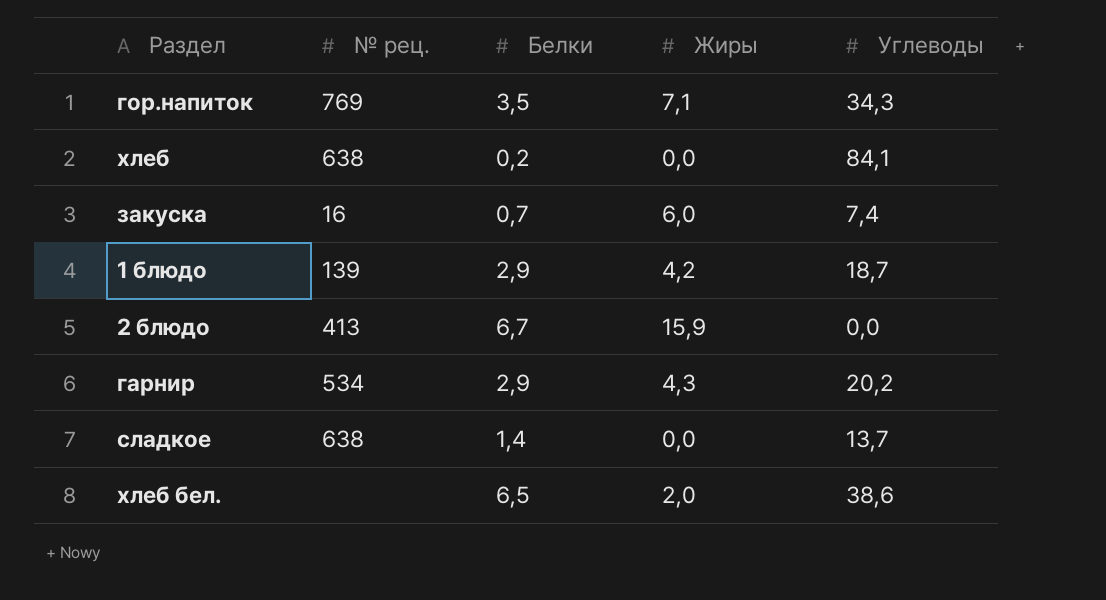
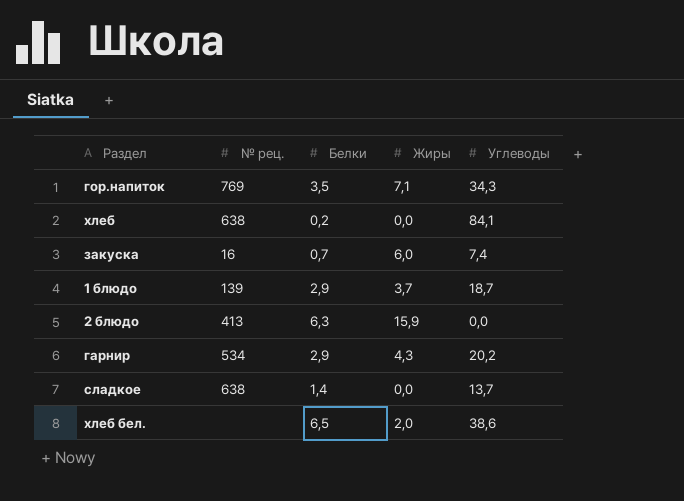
1 блюдо | Жиры: 4,2 -> 3,7
2 блюдо | Белки: 6,7 -> 6,3

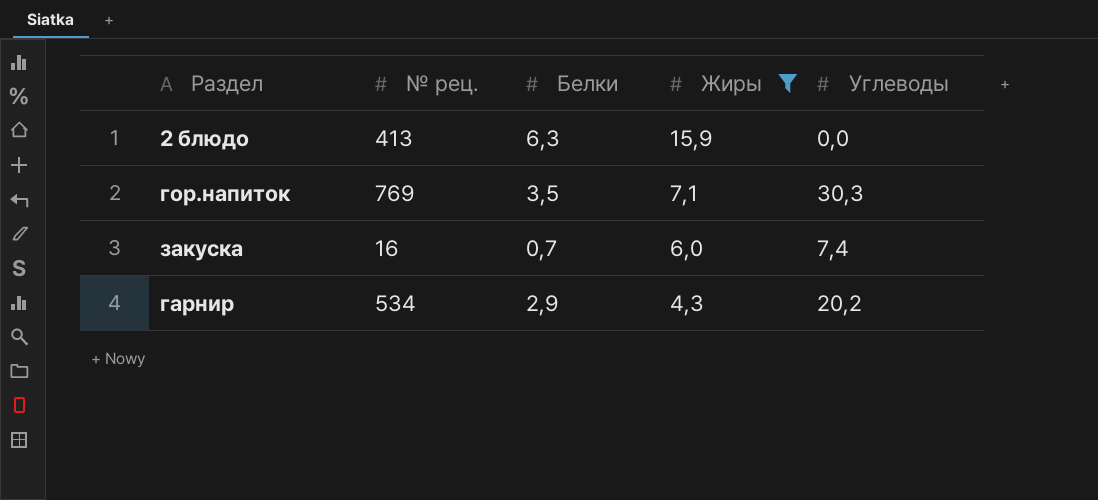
filter: none -> Жиры >= 4,3
row order: none -> Жиры descending
гор.напиток | Углеводы: 34,3 -> 30,3

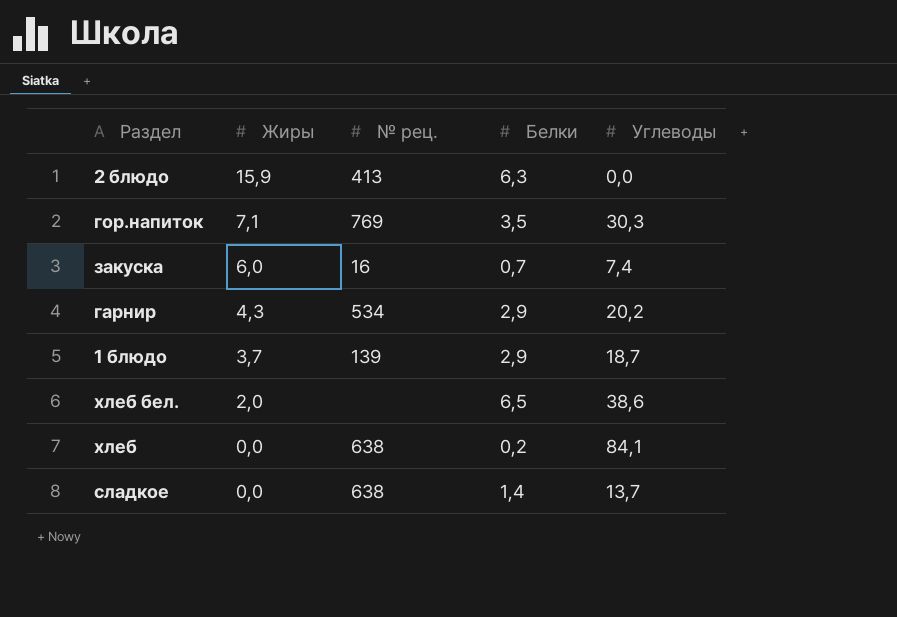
filter: Жиры >= 4,3 -> none
column Жиры | position: 4 -> 2

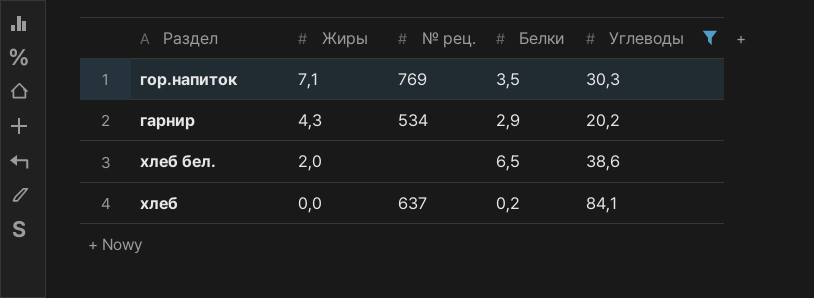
filter: none -> Углеводы >= 20,2
хлеб | № рец.: 638 -> 637

